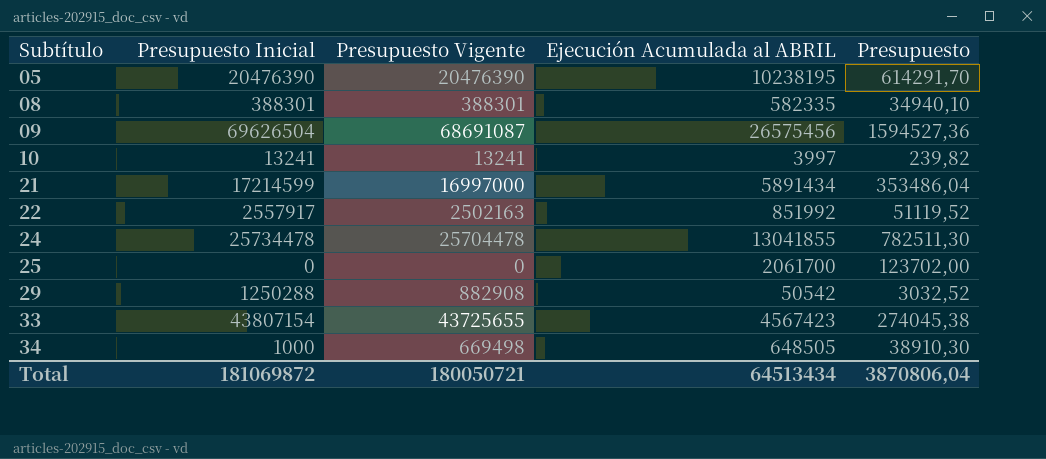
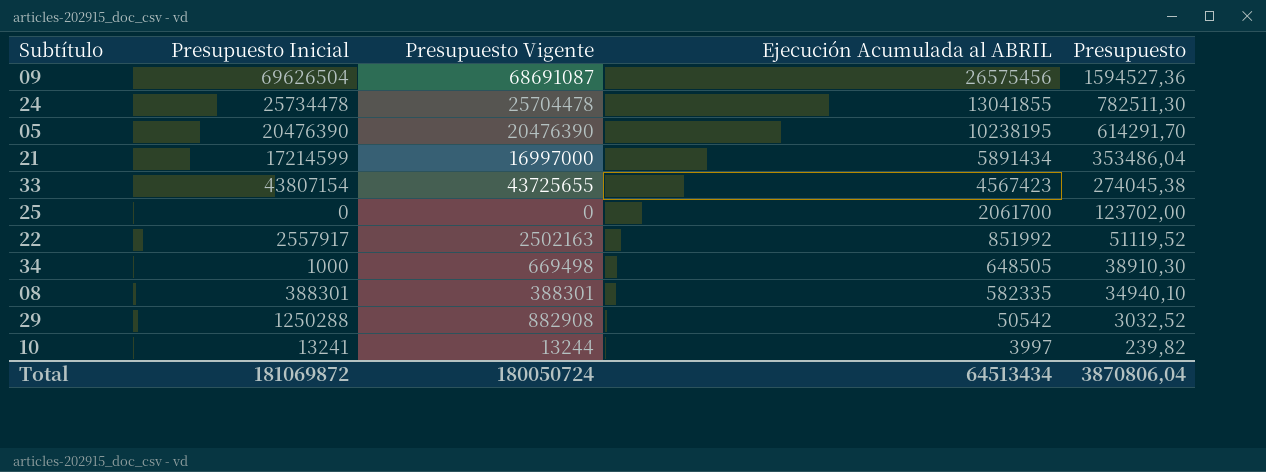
row order: Subtítulo ascending -> Ejecución Acumulada al ABRIL descending
10 | Presupuesto Vigente: 13241 -> 13244
Total | Presupuesto Vigente: 180050721 -> 180050724

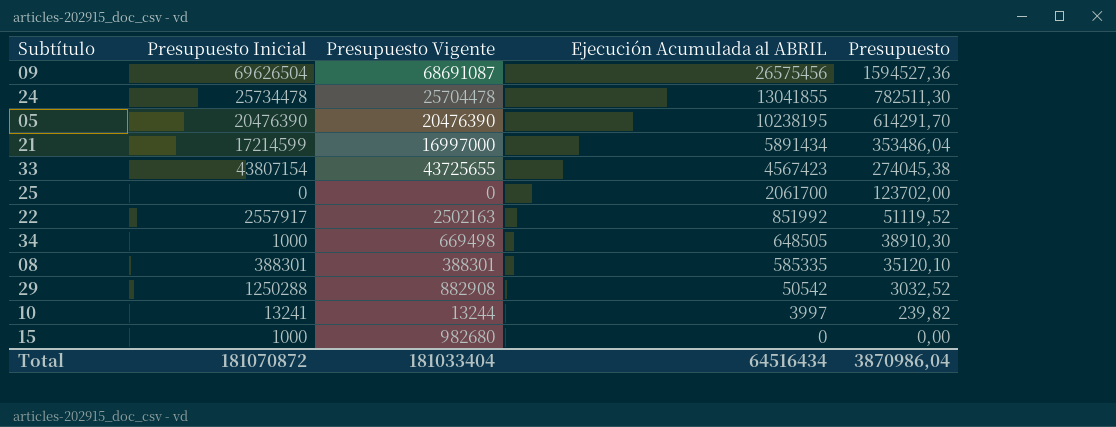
08 | Ejecución Acumulada al ABRIL: 582335 -> 585335
08 | Presupuesto: 34940,10 -> 35120,10
row 15: none -> 1000 | 982680 | 0 | 0,00
Total | Presupuesto Inicial: 181069872 -> 181070872
Total | Presupuesto Vigente: 180050724 -> 181033404
Total | Ejecución Acumulada al ABRIL: 64513434 -> 64516434
Total | Presupuesto: 3870806,04 -> 3870986,04

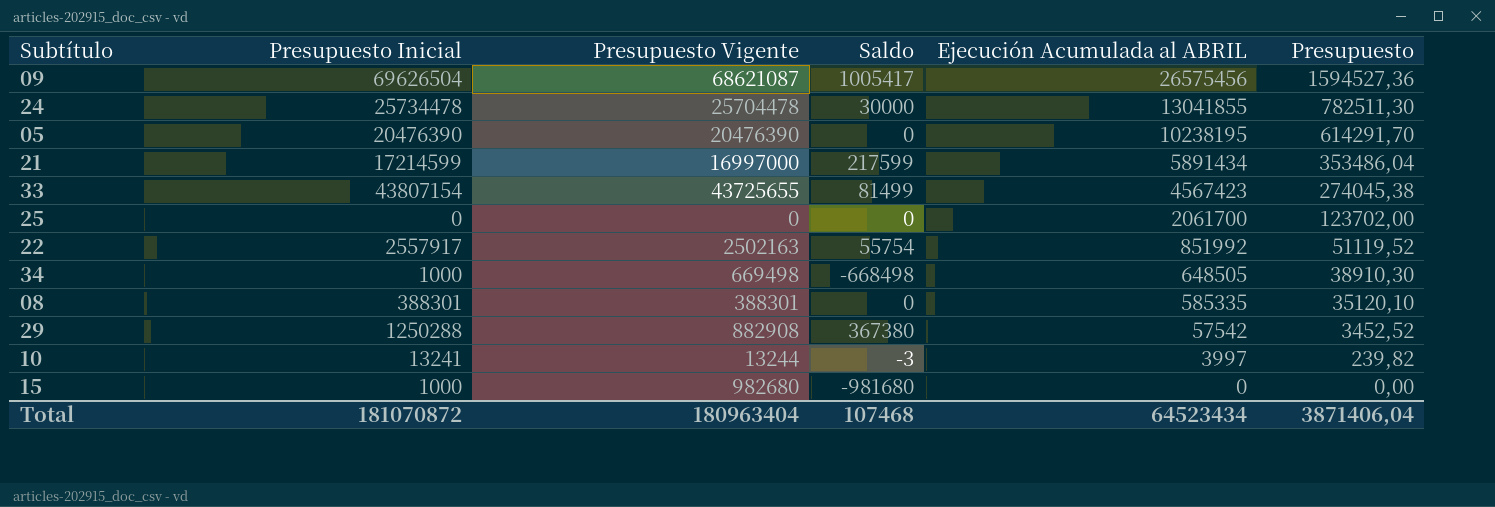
column Saldo | formula: none -> [Presupuesto Inicial] - [Presupuesto Vigente]
09 | Presupuesto Vigente: 68691087 -> 68621087
29 | Ejecución Acumulada al ABRIL: 50542 -> 57542
29 | Presupuesto: 3032,52 -> 3452,52
Total | Presupuesto Vigente: 181033404 -> 180963404
Total | Ejecución Acumulada al ABRIL: 64516434 -> 64523434
Total | Presupuesto: 3870986,04 -> 3871406,04

